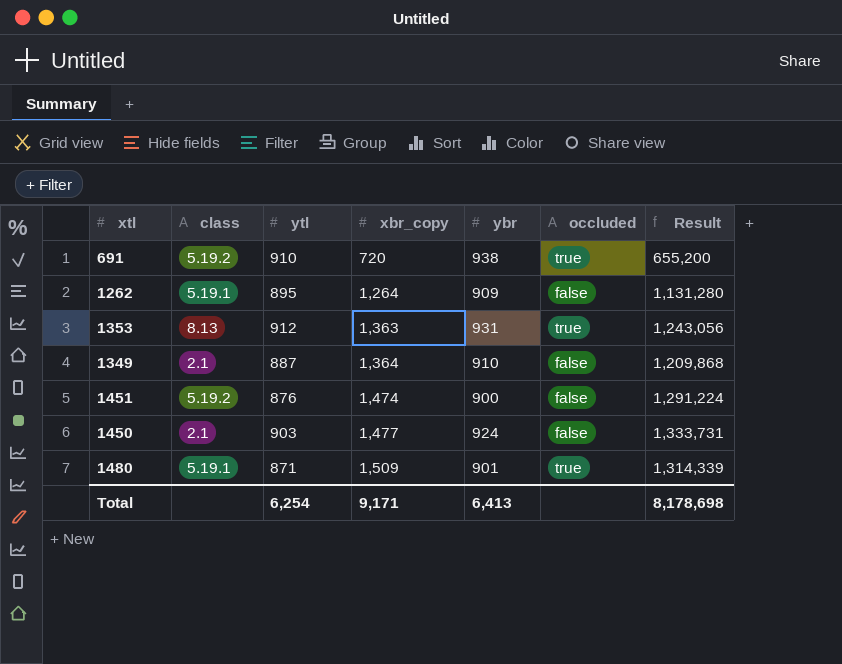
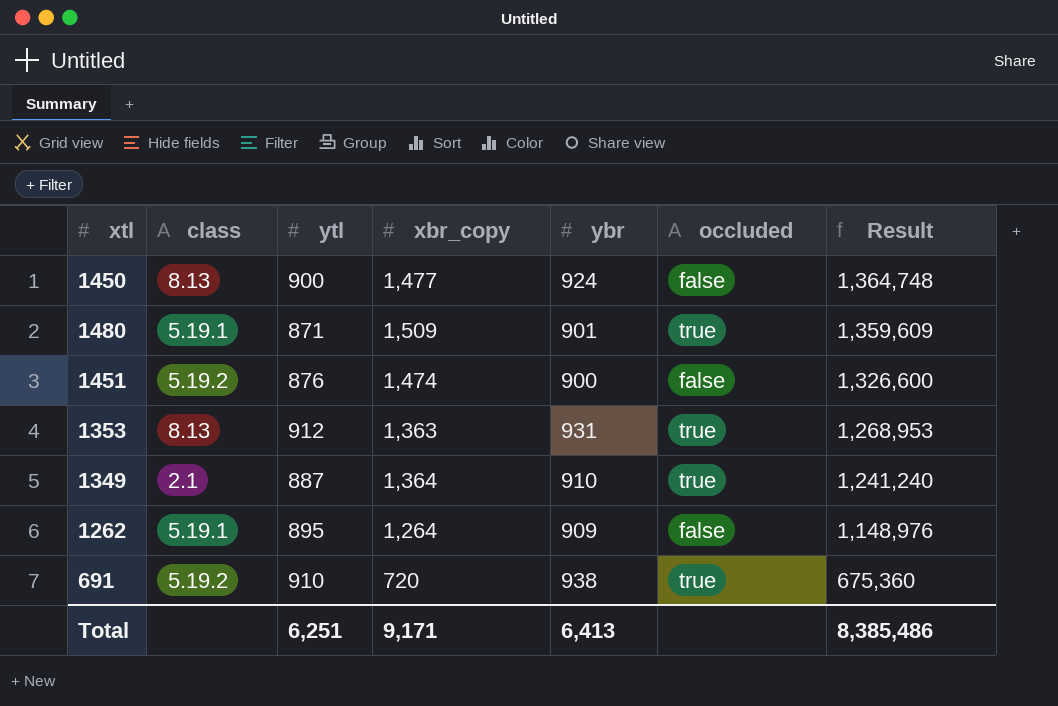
row order: xbr_copy ascending -> Result descending
column Result | formula: [ytl] * [xbr_copy] -> [xbr_copy] * [ybr]
1450 | class: 2.1 -> 8.13
1450 | ytl: 903 -> 900
1349 | occluded: false -> true
Total | ytl: 6,254 -> 6,251
Total | Result: 8,178,698 -> 8,385,486

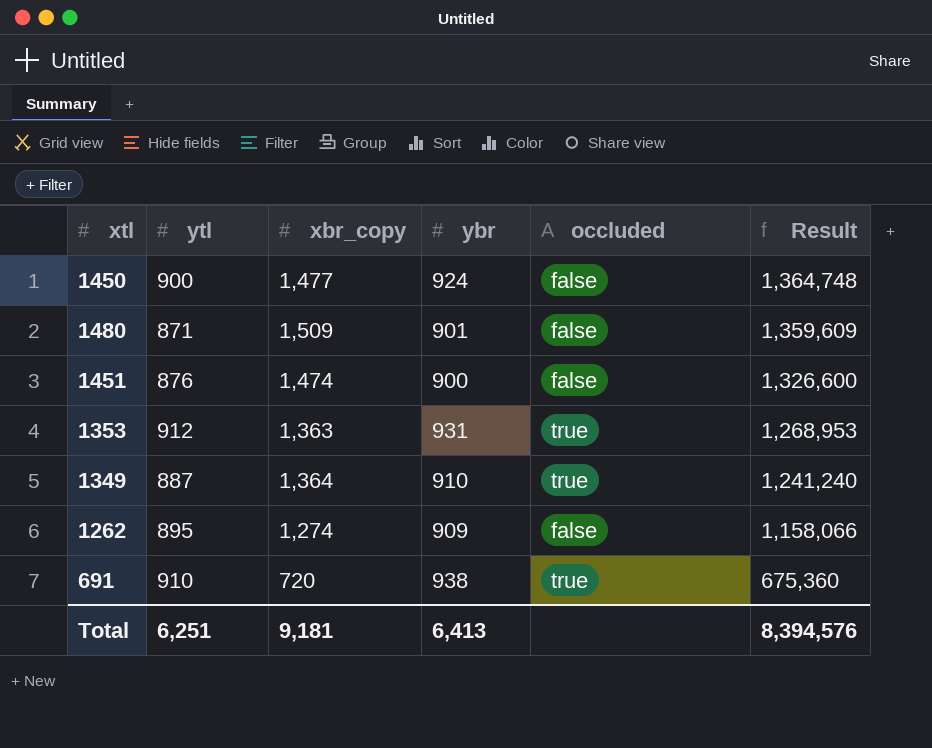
column class | position: 2 -> none
1480 | occluded: true -> false
1262 | xbr_copy: 1,264 -> 1,274
1262 | Result: 1,148,976 -> 1,158,066
Total | xbr_copy: 9,171 -> 9,181
Total | Result: 8,385,486 -> 8,394,576

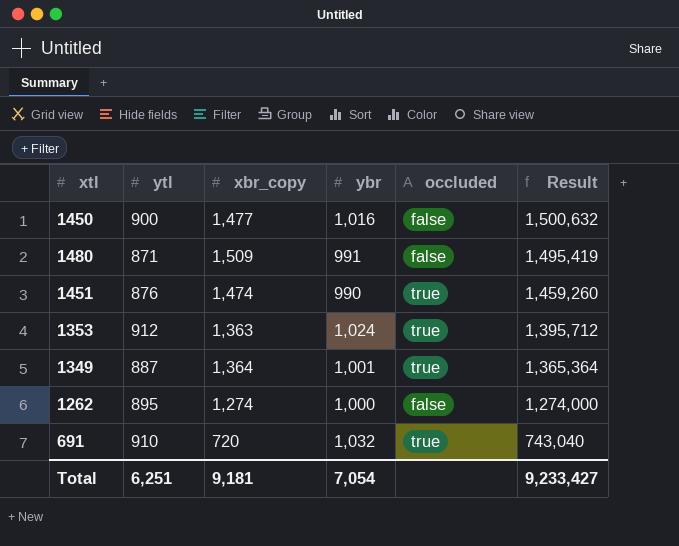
1450 | ybr: 924 -> 1,016
1450 | Result: 1,364,748 -> 1,500,632
1480 | ybr: 901 -> 991
1480 | Result: 1,359,609 -> 1,495,419
1451 | ybr: 900 -> 990
1451 | occluded: false -> true
1451 | Result: 1,326,600 -> 1,459,260
1353 | ybr: 931 -> 1,024
1353 | Result: 1,268,953 -> 1,395,712
1349 | ybr: 910 -> 1,001
1349 | Result: 1,241,240 -> 1,365,364
1262 | ybr: 909 -> 1,000
1262 | Result: 1,158,066 -> 1,274,000
691 | ybr: 938 -> 1,032
691 | Result: 675,360 -> 743,040
Total | ybr: 6,413 -> 7,054
Total | Result: 8,394,576 -> 9,233,427

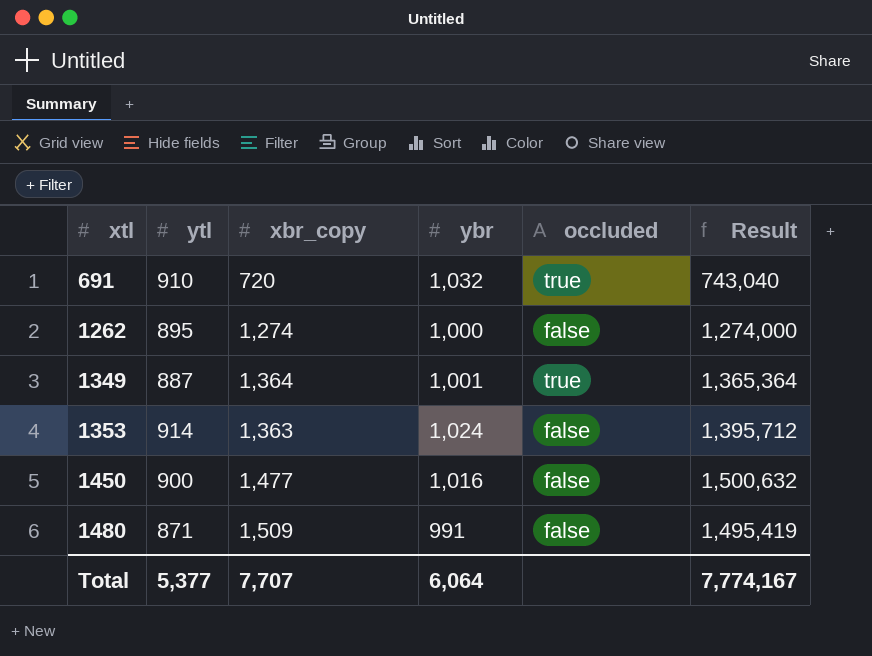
row order: Result descending -> xtl ascending
row 1451: 876 | 1,474 | 990 | true | 1,459,260 -> none
1353 | ytl: 912 -> 914
1353 | occluded: true -> false
Total | ytl: 6,251 -> 5,377
Total | xbr_copy: 9,181 -> 7,707
Total | ybr: 7,054 -> 6,064
Total | Result: 9,233,427 -> 7,774,167

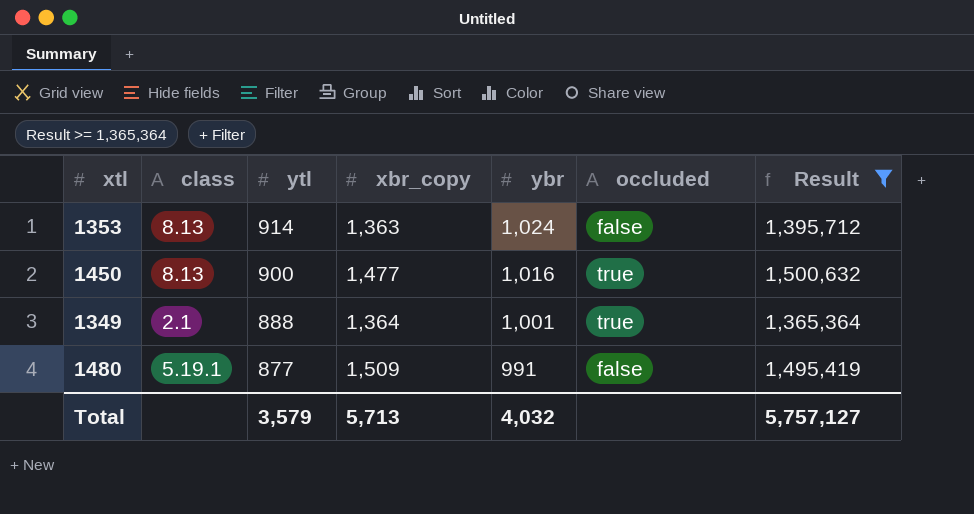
filter: none -> Result >= 1,365,364
row order: xtl ascending -> ytl descending
column class | position: none -> 2
1450 | occluded: false -> true
1349 | ytl: 887 -> 888
1480 | ytl: 871 -> 877
Total | ytl: 5,377 -> 3,579
Total | xbr_copy: 7,707 -> 5,713
Total | ybr: 6,064 -> 4,032
Total | Result: 7,774,167 -> 5,757,127

